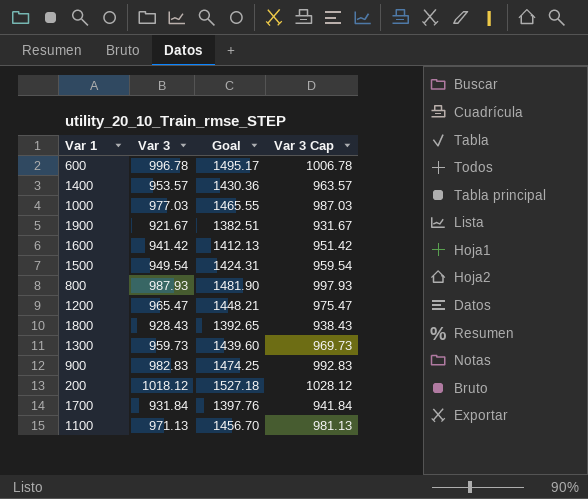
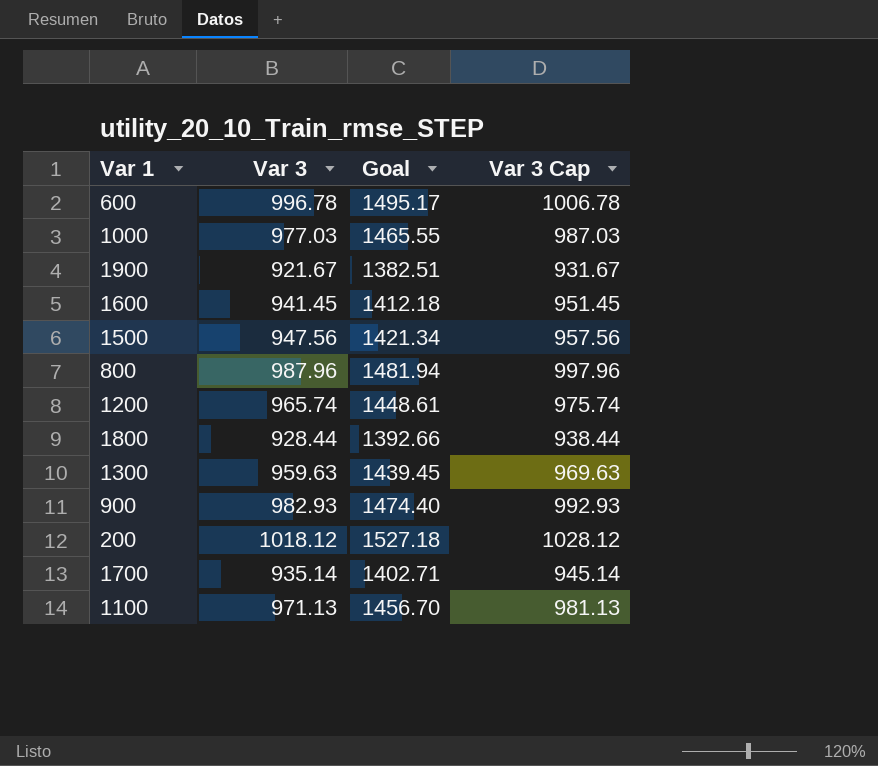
row 1400: 953.57 | 1430.36 | 963.57 -> none
1600 | Var 3: 941.42 -> 941.45
1600 | Goal: 1412.13 -> 1412.18
1600 | Var 3 Cap: 951.42 -> 951.45
1500 | Var 3: 949.54 -> 947.56
1500 | Goal: 1424.31 -> 1421.34
1500 | Var 3 Cap: 959.54 -> 957.56
800 | Var 3: 987.93 -> 987.96
800 | Goal: 1481.90 -> 1481.94
800 | Var 3 Cap: 997.93 -> 997.96
1200 | Var 3: 965.47 -> 965.74
1200 | Goal: 1448.21 -> 1448.61
1200 | Var 3 Cap: 975.47 -> 975.74
1800 | Var 3: 928.43 -> 928.44
1800 | Goal: 1392.65 -> 1392.66
1800 | Var 3 Cap: 938.43 -> 938.44
1300 | Var 3: 959.73 -> 959.63
1300 | Goal: 1439.60 -> 1439.45
1300 | Var 3 Cap: 969.73 -> 969.63
900 | Var 3: 982.83 -> 982.93
900 | Goal: 1474.25 -> 1474.40
900 | Var 3 Cap: 992.83 -> 992.93
1700 | Var 3: 931.84 -> 935.14
1700 | Goal: 1397.76 -> 1402.71
1700 | Var 3 Cap: 941.84 -> 945.14

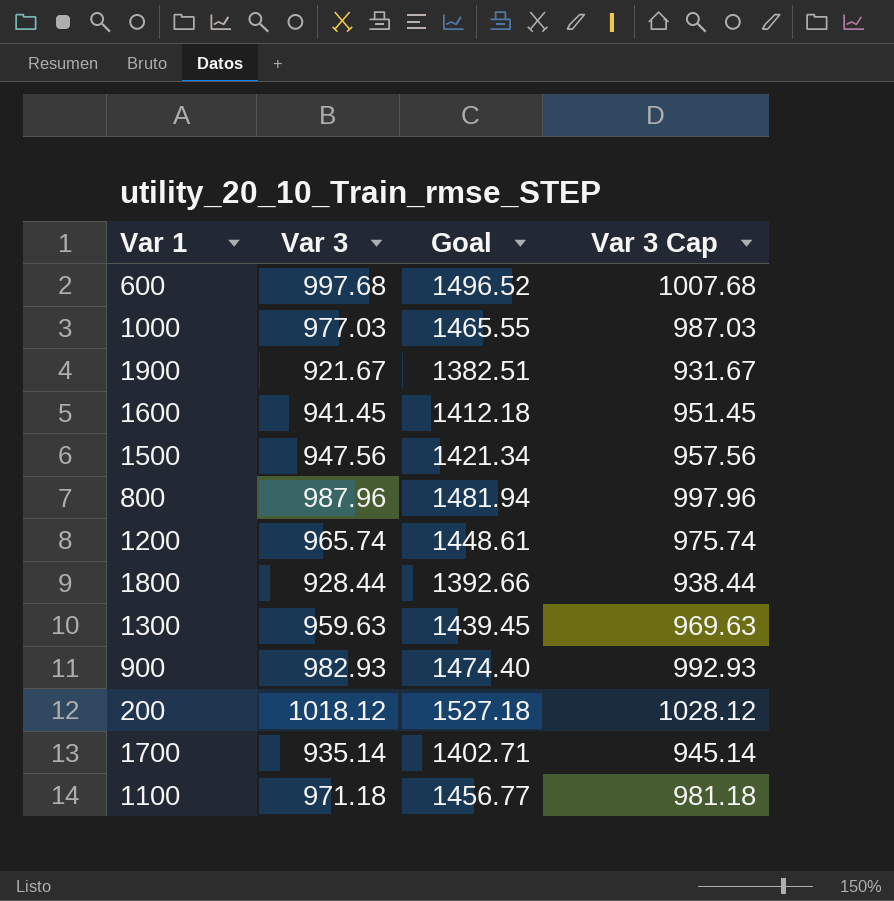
600 | Var 3: 996.78 -> 997.68
600 | Goal: 1495.17 -> 1496.52
600 | Var 3 Cap: 1006.78 -> 1007.68
1100 | Var 3: 971.13 -> 971.18
1100 | Goal: 1456.70 -> 1456.77
1100 | Var 3 Cap: 981.13 -> 981.18

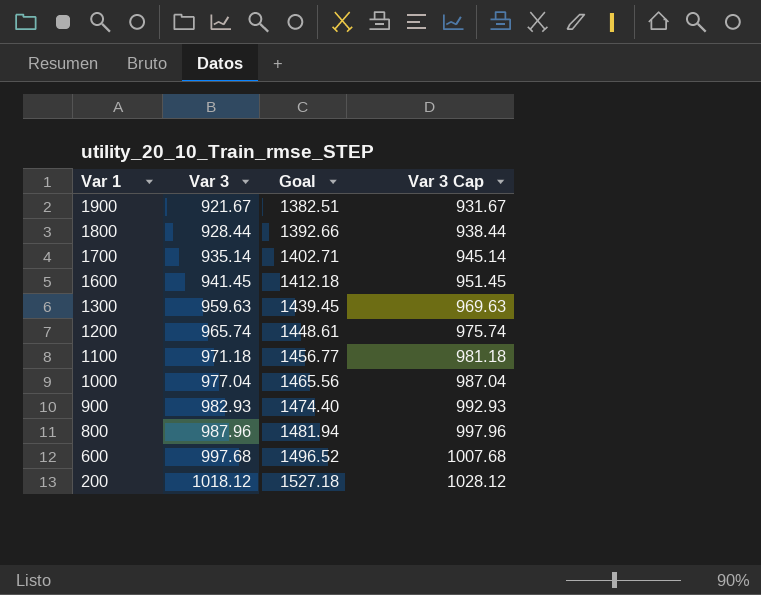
row order: none -> Var 1 descending
row 1500: 947.56 | 1421.34 | 957.56 -> none
1000 | Var 3: 977.03 -> 977.04
1000 | Goal: 1465.55 -> 1465.56
1000 | Var 3 Cap: 987.03 -> 987.04

